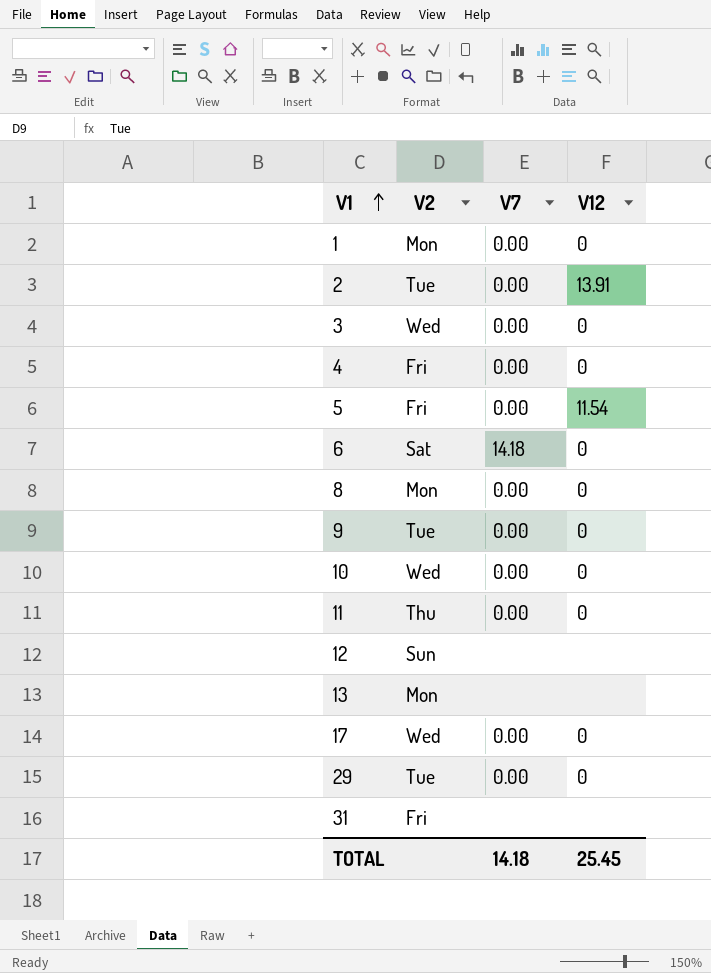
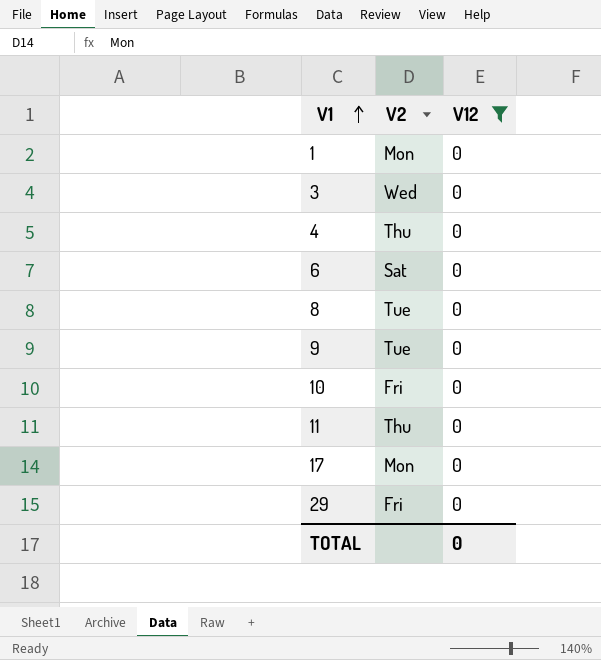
filter: none -> V12 = 0
column V7 | position: 3 -> none
4 | V2: Fri -> Thu
8 | V2: Mon -> Tue
10 | V2: Wed -> Fri
17 | V2: Wed -> Mon
29 | V2: Tue -> Fri
TOTAL | V12: 25.45 -> 0

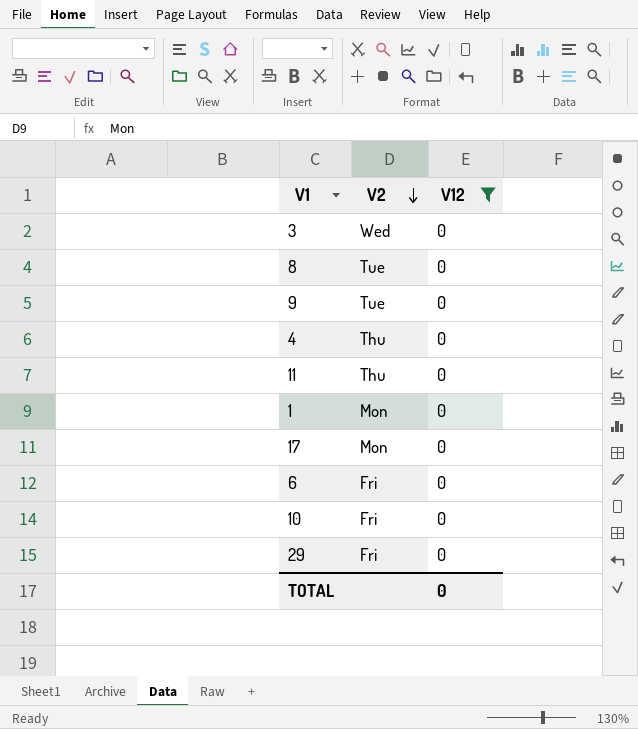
row order: V1 ascending -> V2 descending
6 | V2: Sat -> Fri

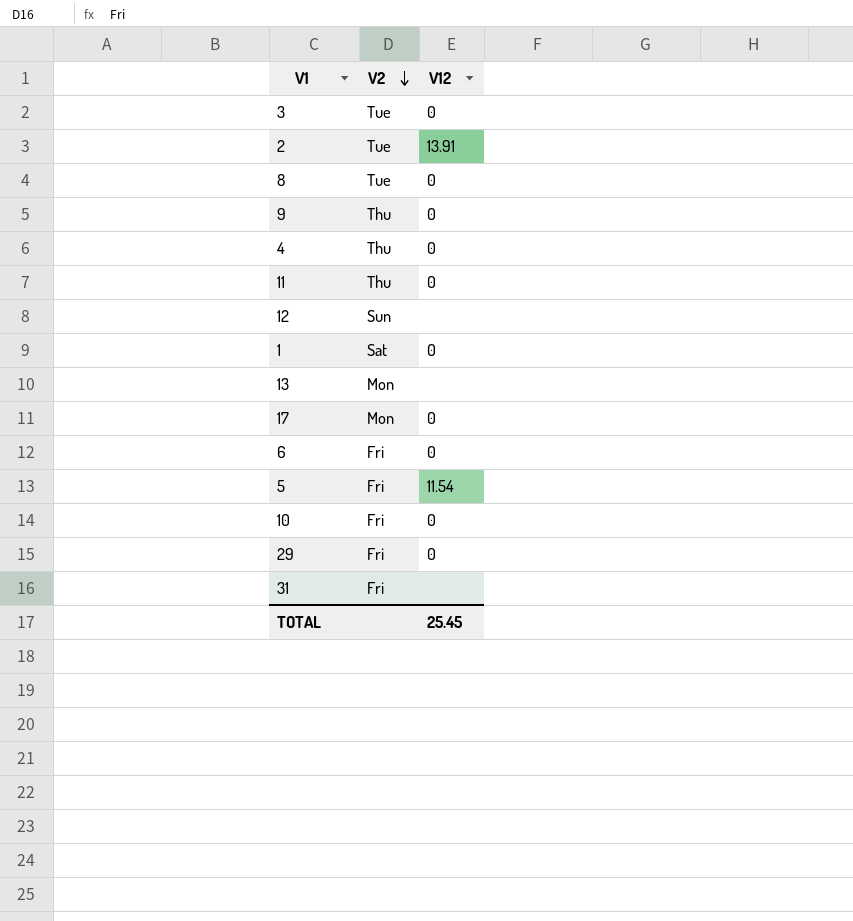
filter: V12 = 0 -> none
3 | V2: Wed -> Tue
9 | V2: Tue -> Thu
1 | V2: Mon -> Sat
TOTAL | V12: 0 -> 25.45

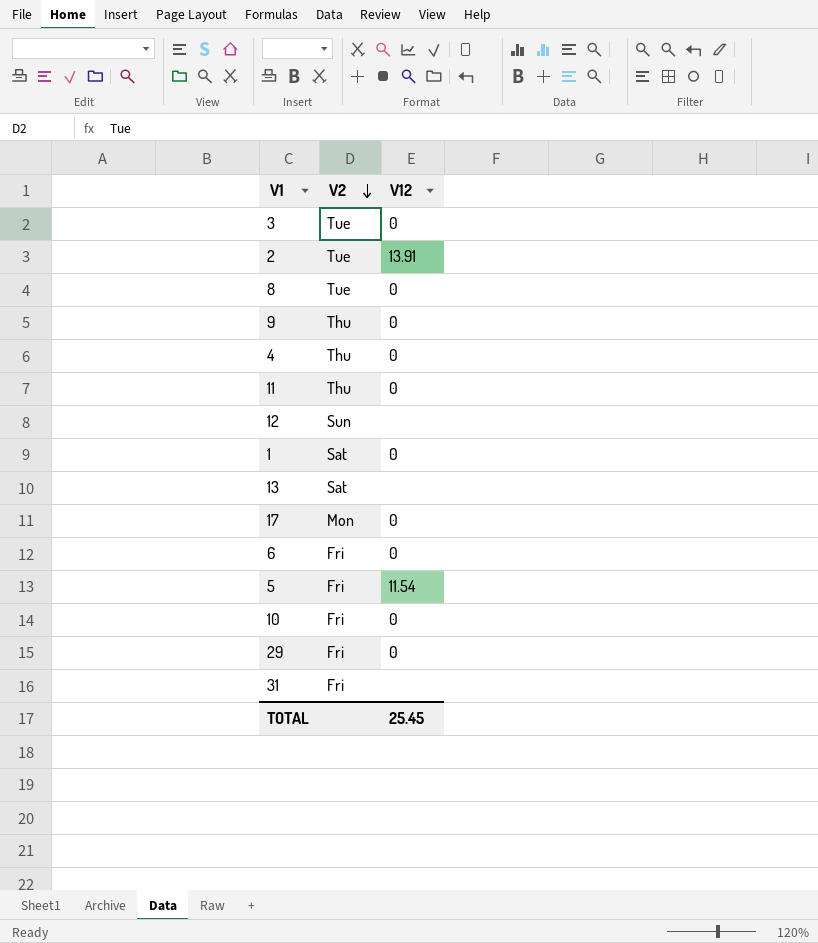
13 | V2: Mon -> Sat

